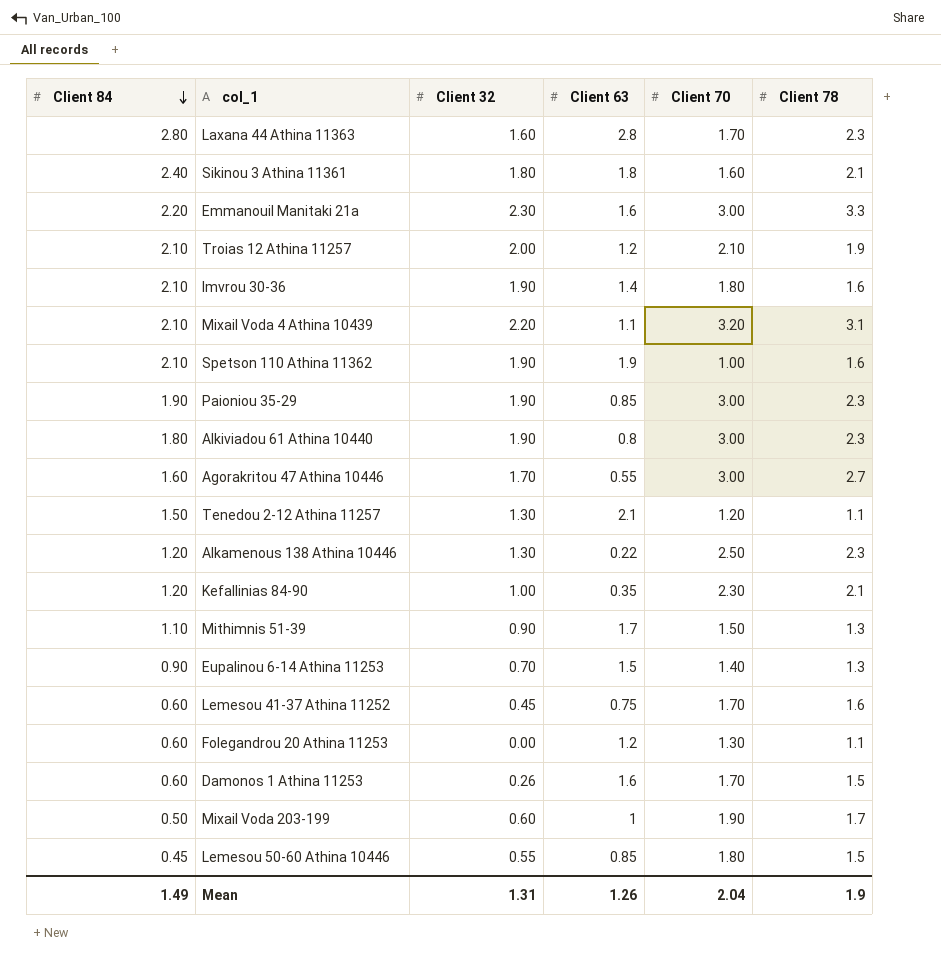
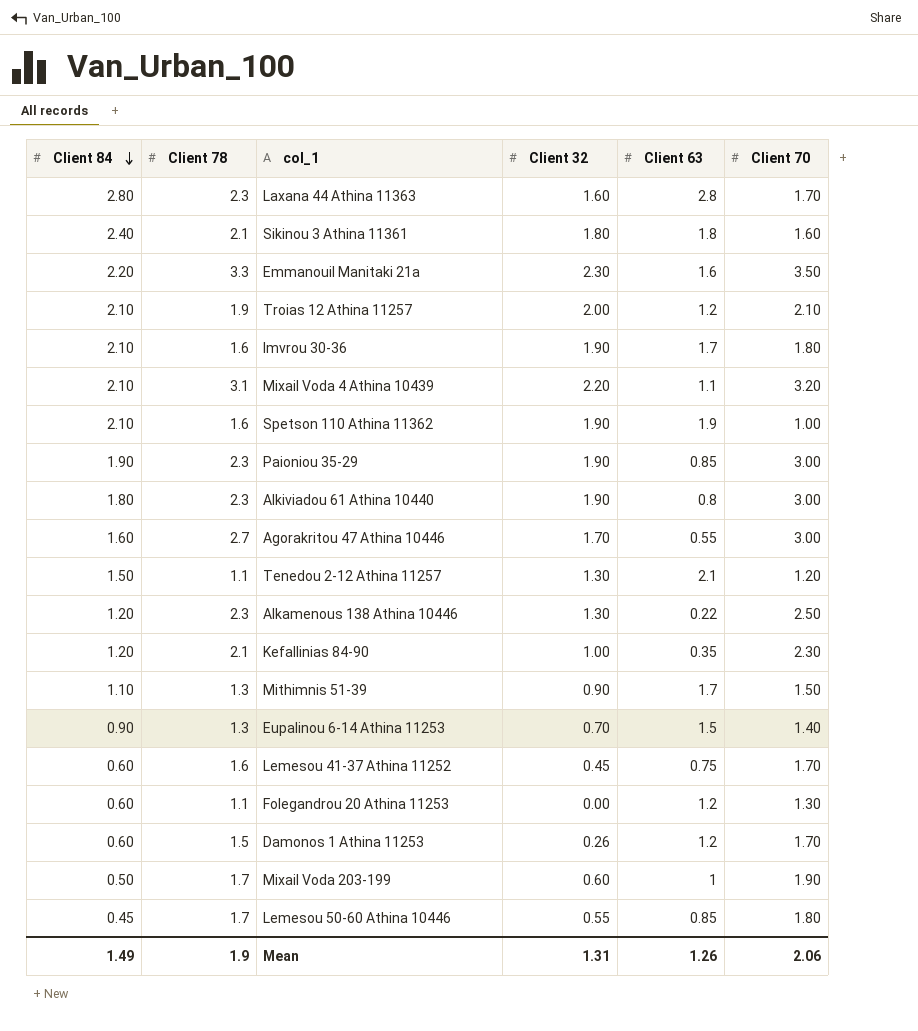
column Client 78 | position: 6 -> 2
Emmanouil Manitaki 21a | Client 70: 3.00 -> 3.50
Imvrou 30-36 | Client 63: 1.4 -> 1.7
Damonos 1 Athina 11253 | Client 63: 1.6 -> 1.2
Lemesou 50-60 Athina 10446 | Client 78: 1.5 -> 1.7
Mean | Client 70: 2.04 -> 2.06

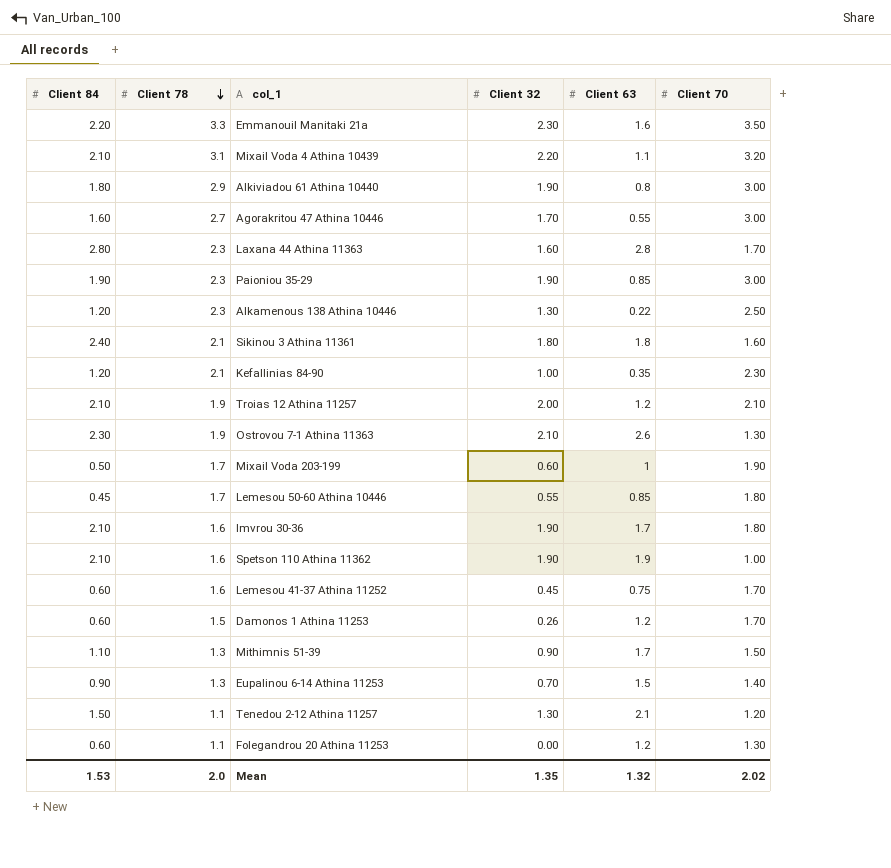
row order: Client 84 descending -> Client 78 descending
Alkiviadou 61 Athina 10440 | Client 78: 2.3 -> 2.9
row Ostrovou 7-1 Athina 11363: none -> 2.30 | 1.9 | 2.10 | 2.6 | 1.30
Mean | Client 84: 1.49 -> 1.53
Mean | Client 78: 1.9 -> 2.0
Mean | Client 32: 1.31 -> 1.35
Mean | Client 63: 1.26 -> 1.32
Mean | Client 70: 2.06 -> 2.02

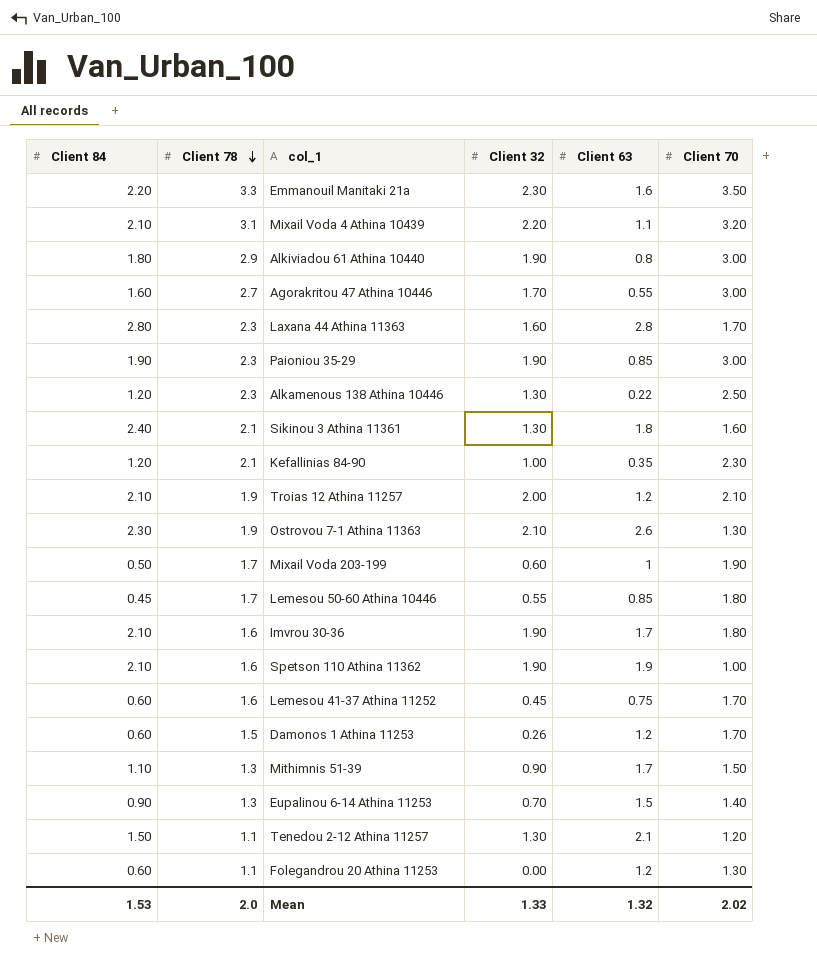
Sikinou 3 Athina 11361 | Client 32: 1.80 -> 1.30
Mean | Client 32: 1.35 -> 1.33

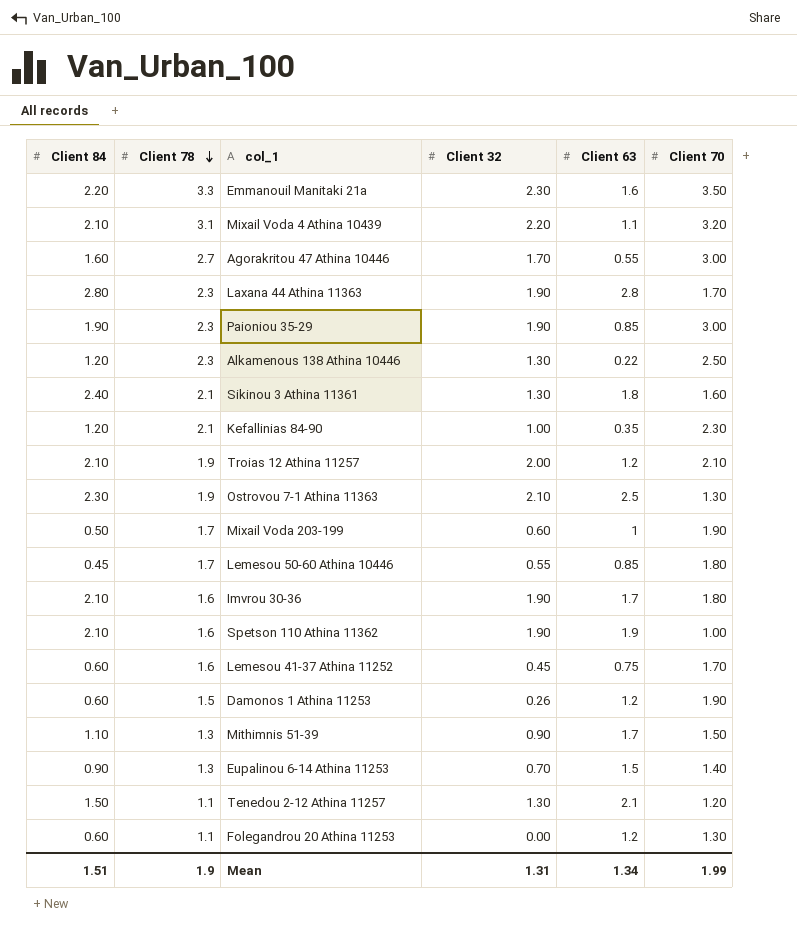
row Alkiviadou 61 Athina 10440: 1.80 | 2.9 | 1.90 | 0.8 | 3.00 -> none
Laxana 44 Athina 11363 | Client 32: 1.60 -> 1.90
Ostrovou 7-1 Athina 11363 | Client 63: 2.6 -> 2.5
Damonos 1 Athina 11253 | Client 70: 1.70 -> 1.90
Mean | Client 84: 1.53 -> 1.51
Mean | Client 78: 2.0 -> 1.9
Mean | Client 32: 1.33 -> 1.31
Mean | Client 63: 1.32 -> 1.34
Mean | Client 70: 2.02 -> 1.99

